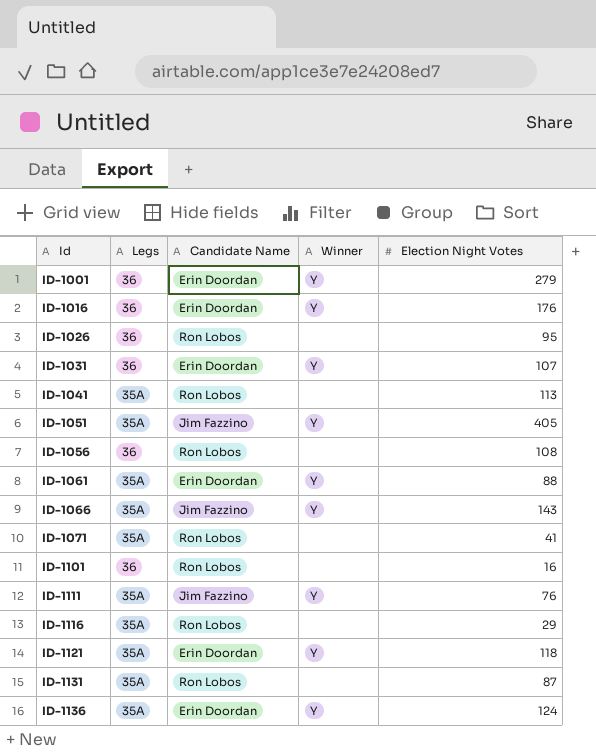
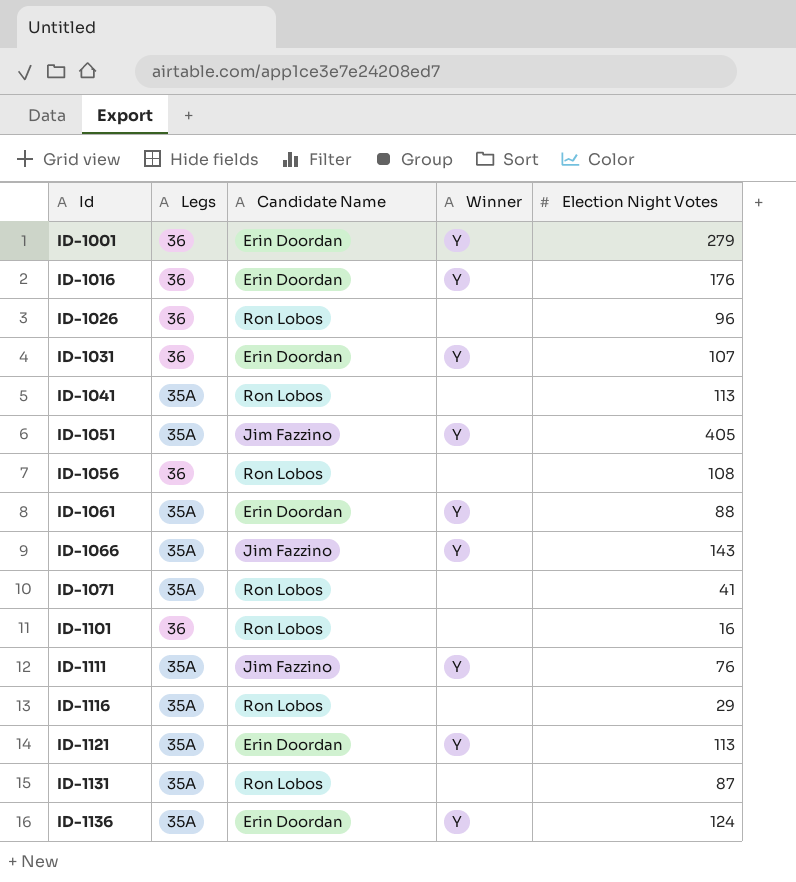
ID-1026 | Election Night Votes: 95 -> 96
ID-1121 | Election Night Votes: 118 -> 113

